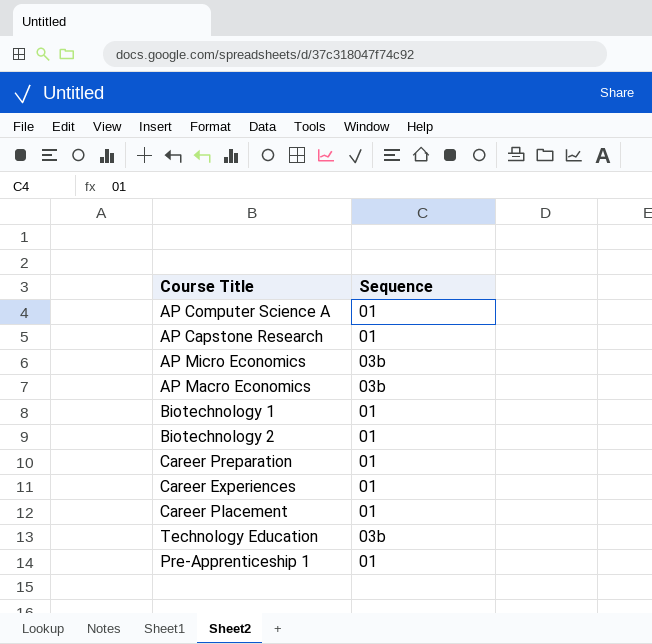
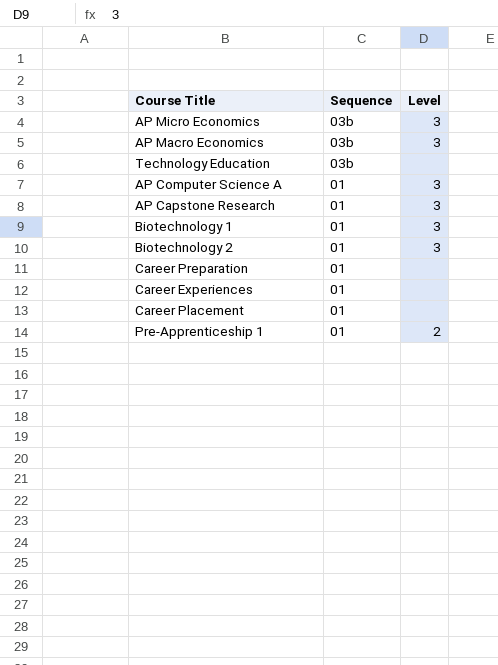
row order: none -> Sequence descending
column Level | position: none -> 3

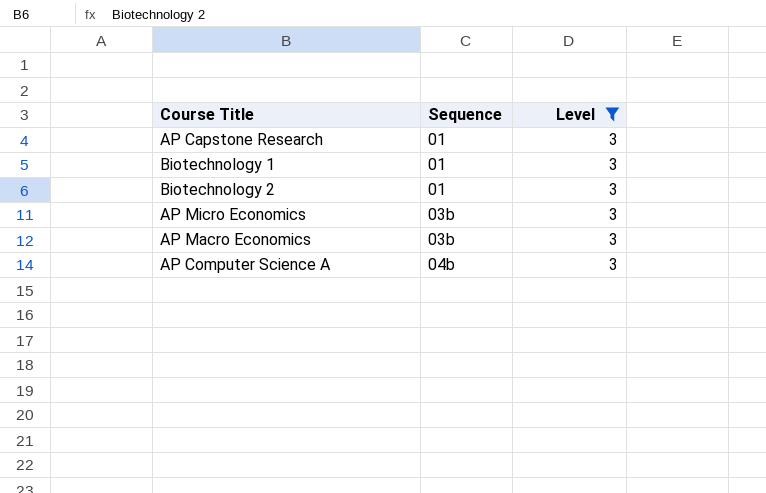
filter: none -> Level = 3
row order: Sequence descending -> Sequence ascending
AP Computer Science A | Sequence: 01 -> 04b

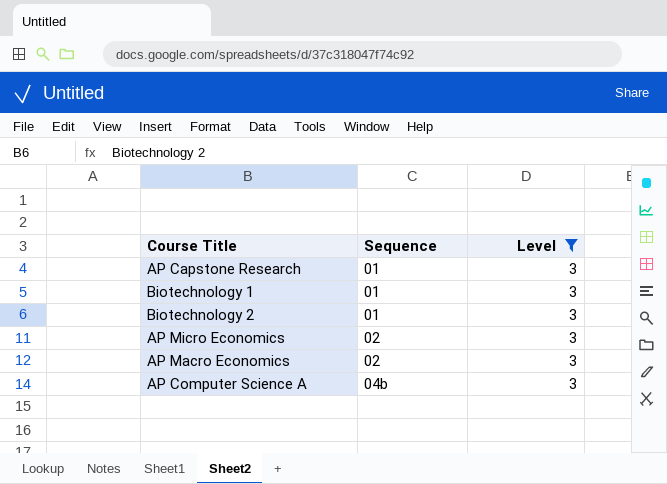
AP Micro Economics | Sequence: 03b -> 02
AP Macro Economics | Sequence: 03b -> 02

